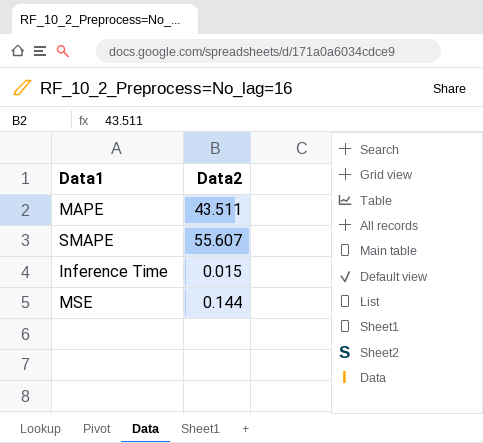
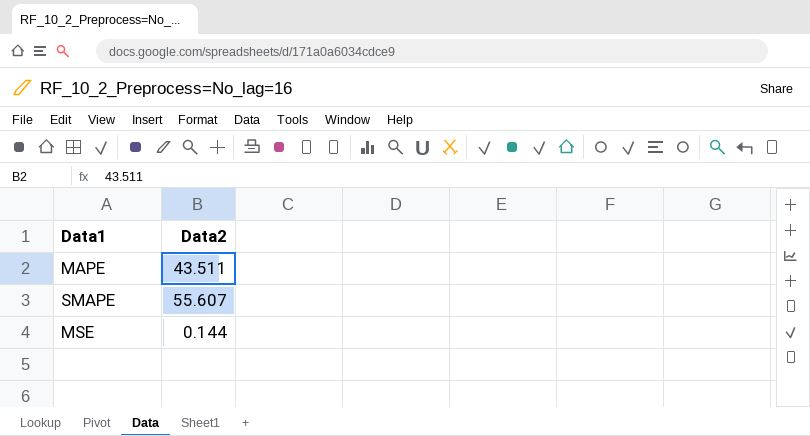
row Inference Time: 0.015 -> none

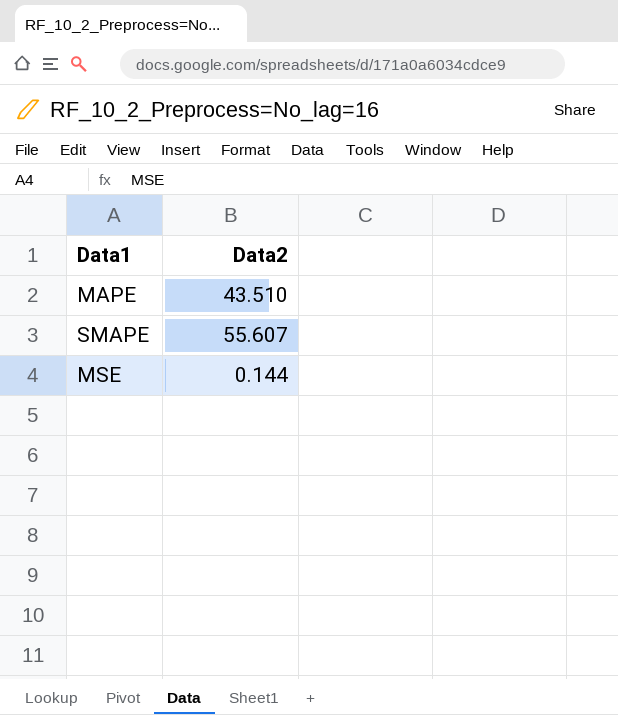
MAPE | Data2: 43.511 -> 43.510

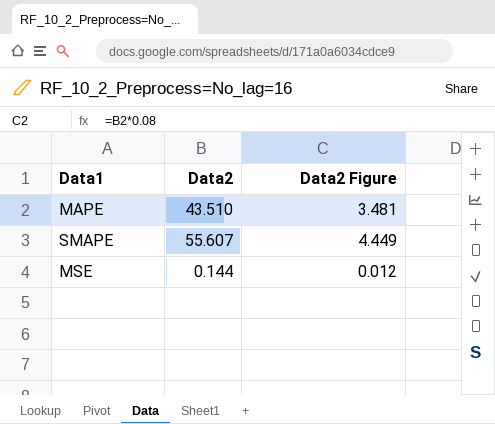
column Data2 Figure | formula: none -> [Data2] * 0.08

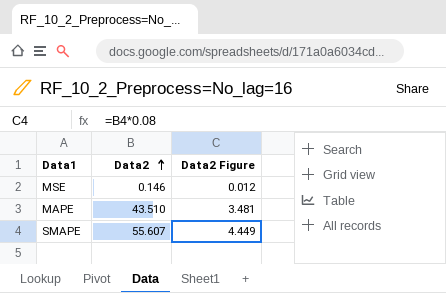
row order: none -> Data2 ascending
MSE | Data2: 0.144 -> 0.146

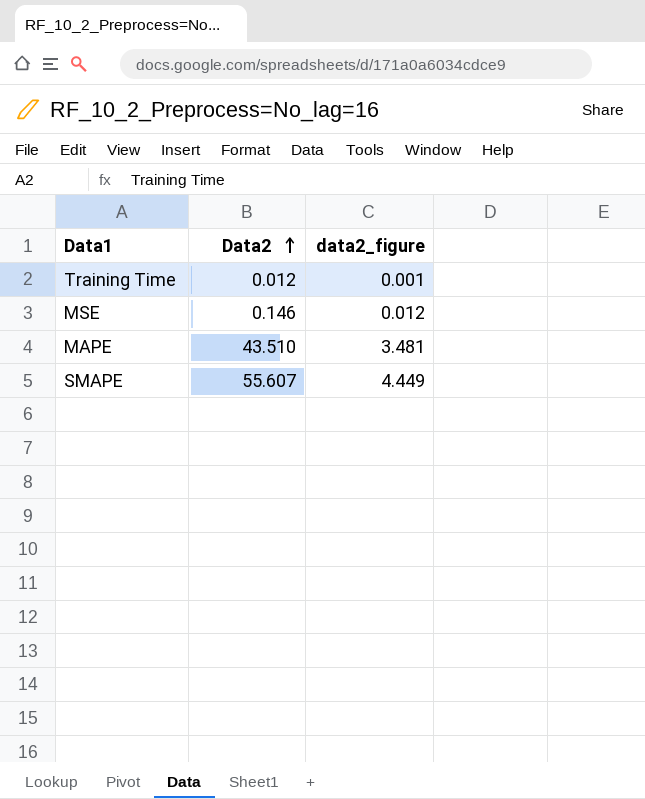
column name: Data2 Figure -> data2_figure
row Training Time: none -> 0.012 | 0.001

